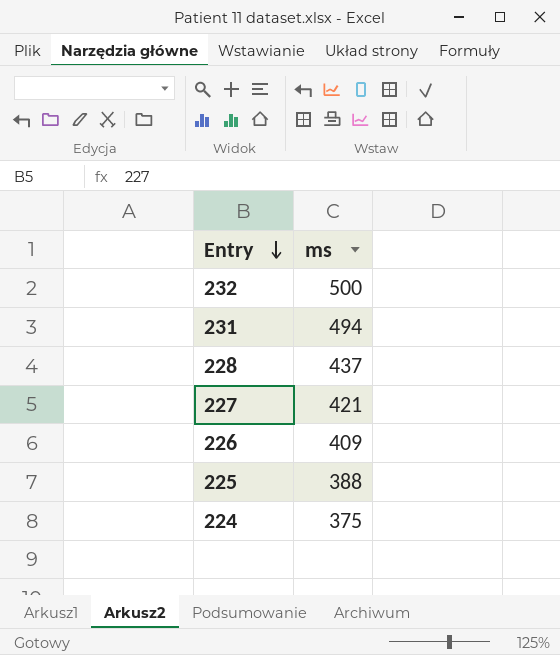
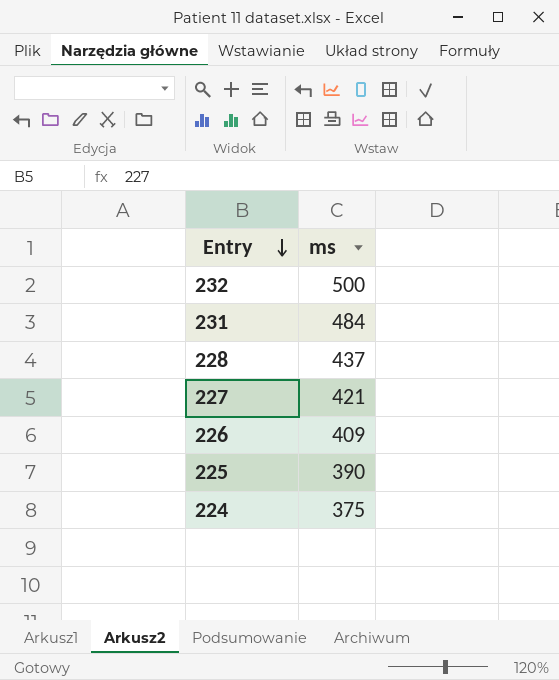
231 | ms: 494 -> 484
225 | ms: 388 -> 390

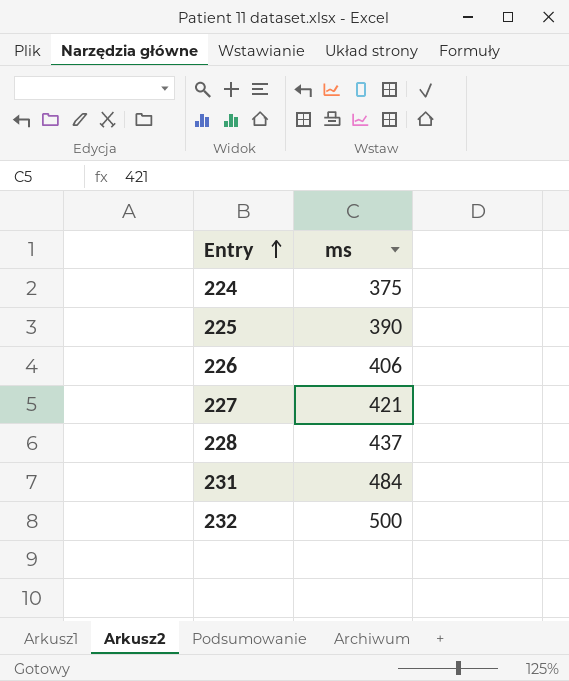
row order: Entry descending -> Entry ascending
226 | ms: 409 -> 406

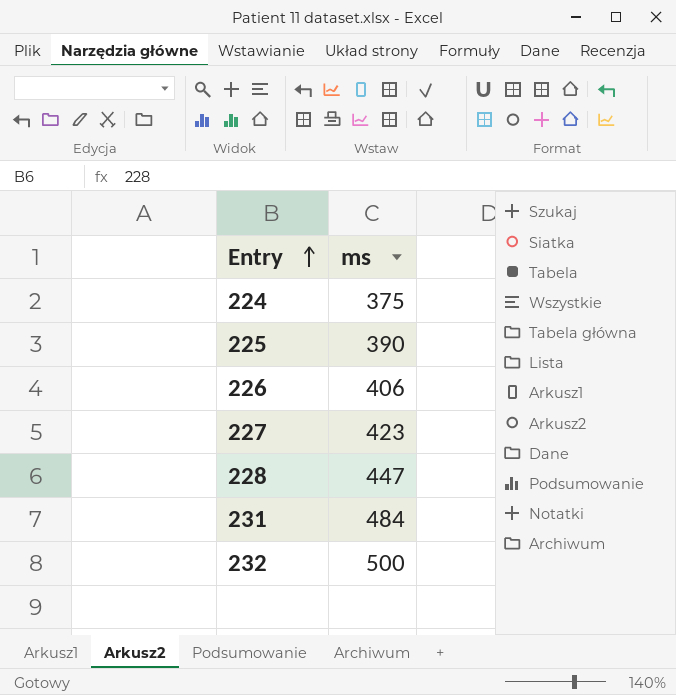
227 | ms: 421 -> 423
228 | ms: 437 -> 447

